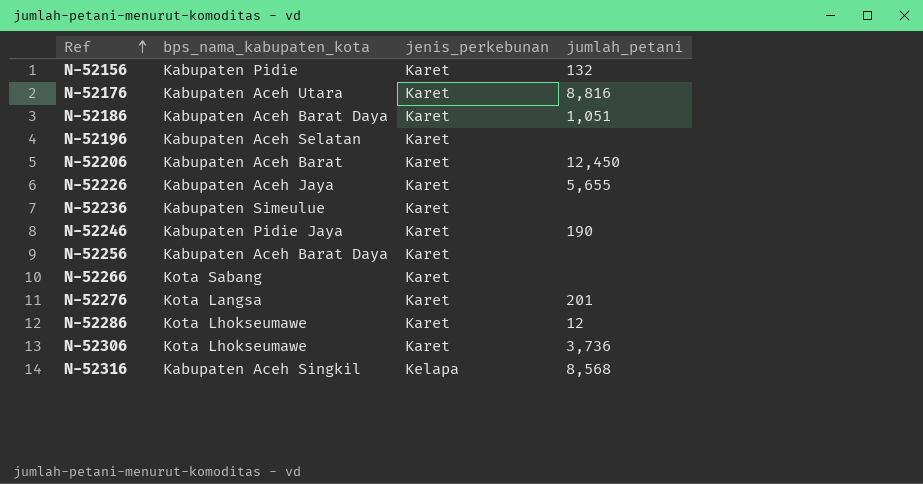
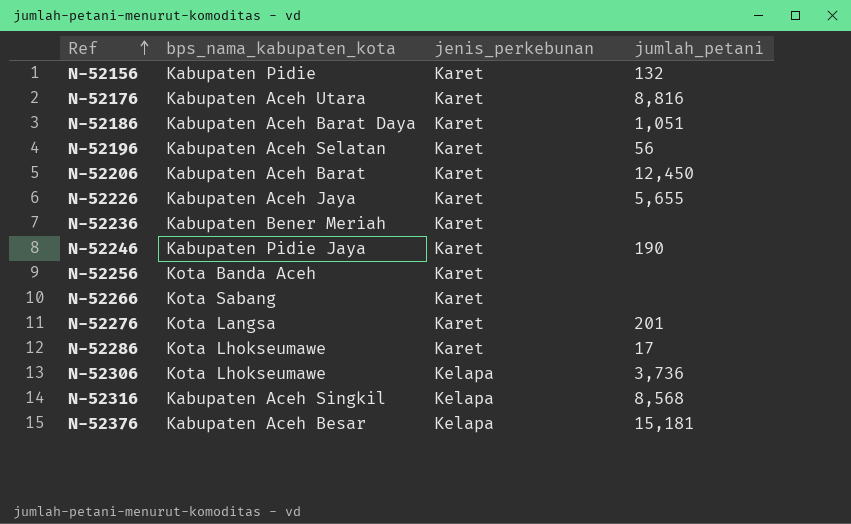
N-52196 | jumlah_petani: none -> 56
N-52236 | bps_nama_kabupaten_kota: Kabupaten Simeulue -> Kabupaten Bener Meriah
N-52256 | bps_nama_kabupaten_kota: Kabupaten Aceh Barat Daya -> Kota Banda Aceh
N-52286 | jumlah_petani: 12 -> 17
N-52306 | jenis_perkebunan: Karet -> Kelapa
row N-52376: none -> Kabupaten Aceh Besar | Kelapa | 15,181

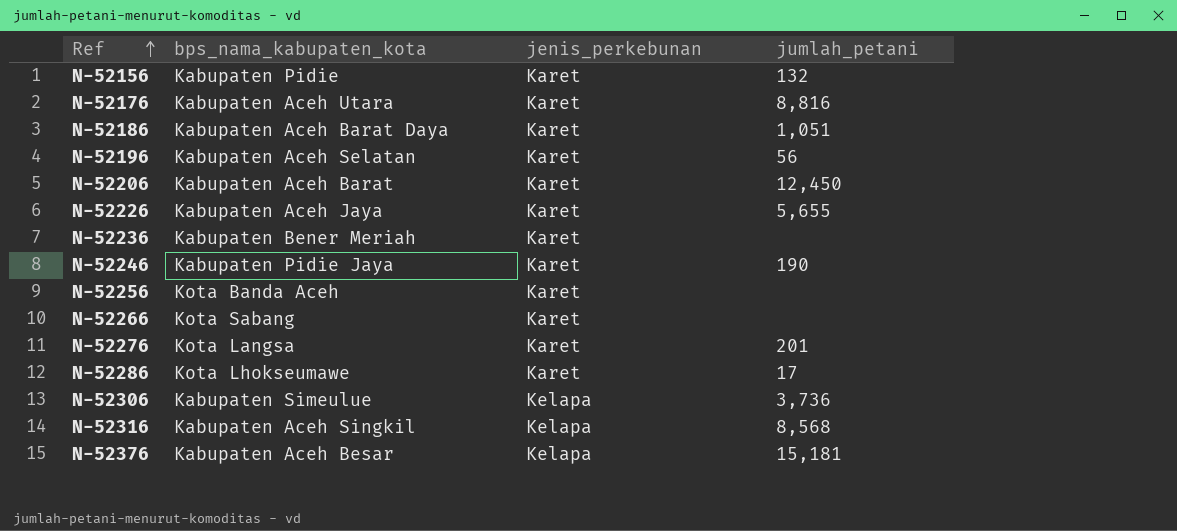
N-52306 | bps_nama_kabupaten_kota: Kota Lhokseumawe -> Kabupaten Simeulue

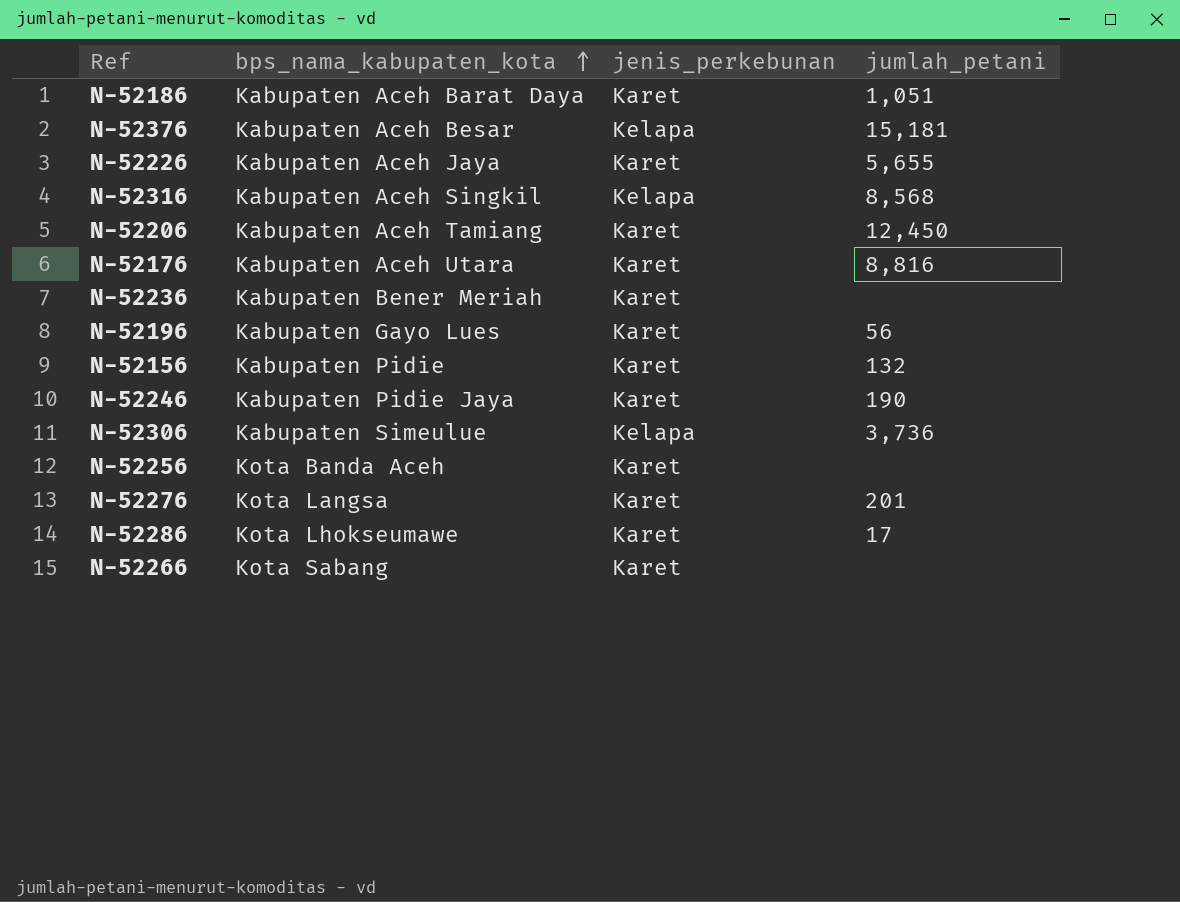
row order: Ref ascending -> bps_nama_kabupaten_kota ascending
N-52206 | bps_nama_kabupaten_kota: Kabupaten Aceh Barat -> Kabupaten Aceh Tamiang
N-52196 | bps_nama_kabupaten_kota: Kabupaten Aceh Selatan -> Kabupaten Gayo Lues

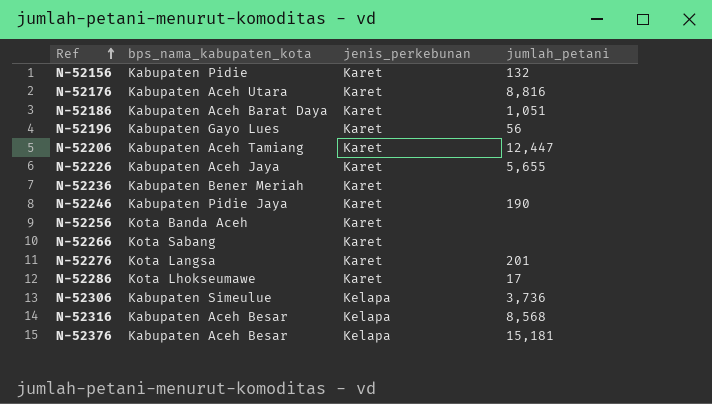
row order: bps_nama_kabupaten_kota ascending -> Ref ascending
N-52206 | jumlah_petani: 12,450 -> 12,447
N-52316 | bps_nama_kabupaten_kota: Kabupaten Aceh Singkil -> Kabupaten Aceh Besar

